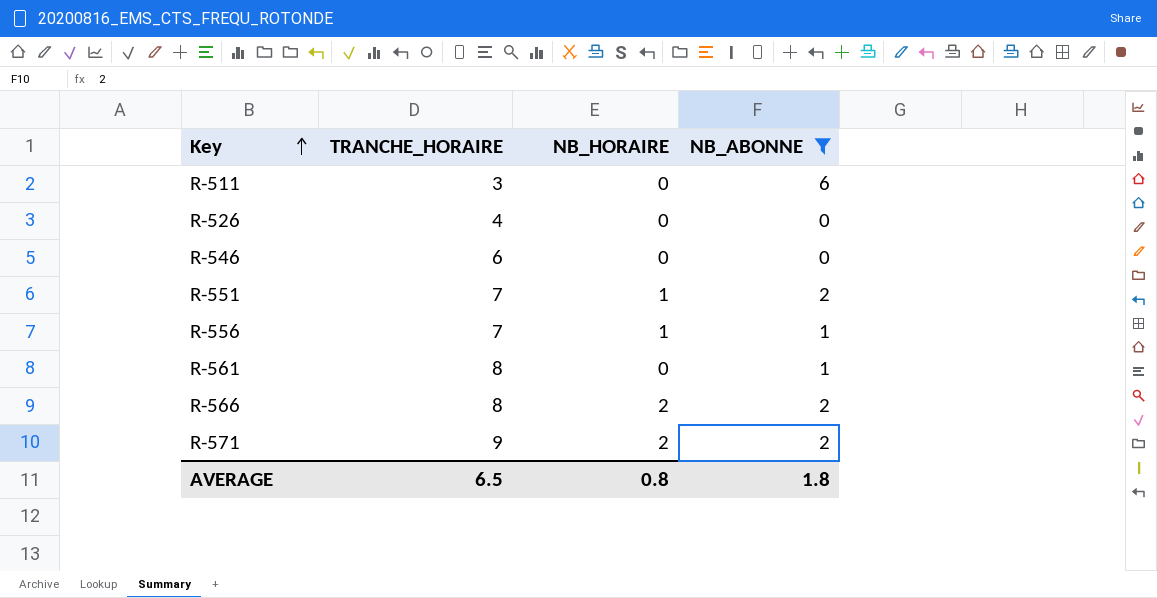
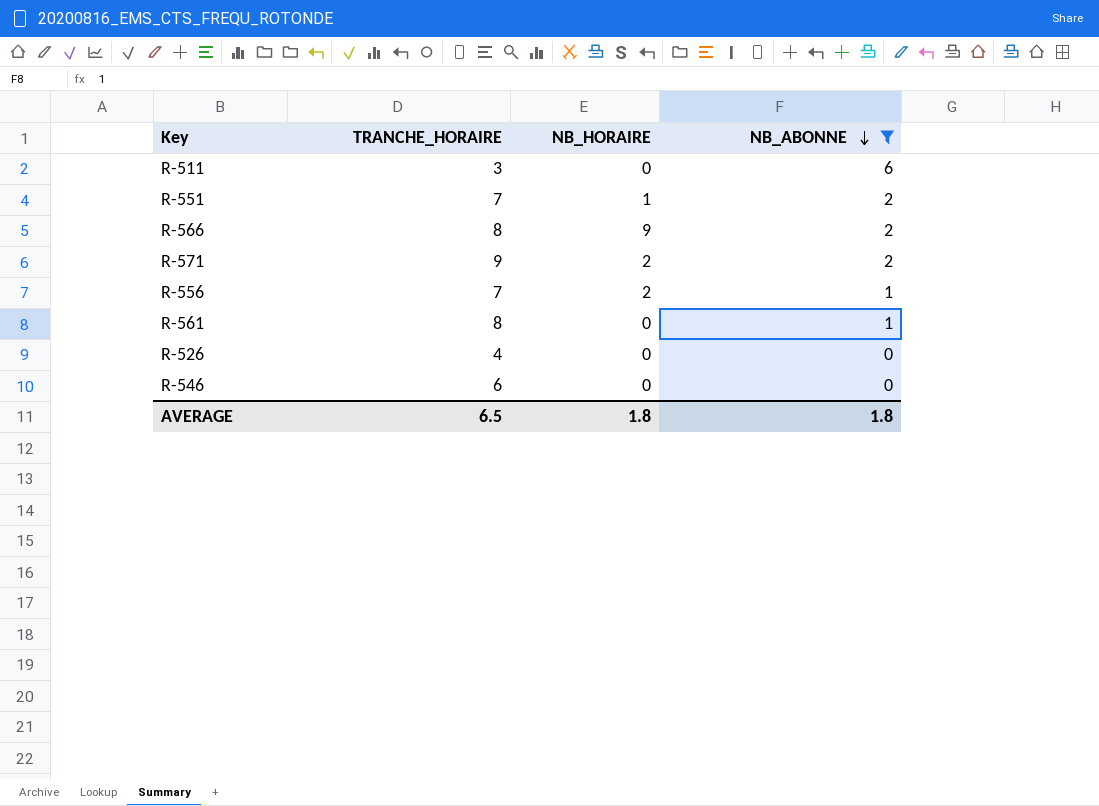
row order: Key ascending -> NB_ABONNE descending
R-566 | NB_HORAIRE: 2 -> 9
R-556 | NB_HORAIRE: 1 -> 2
AVERAGE | NB_HORAIRE: 0.8 -> 1.8

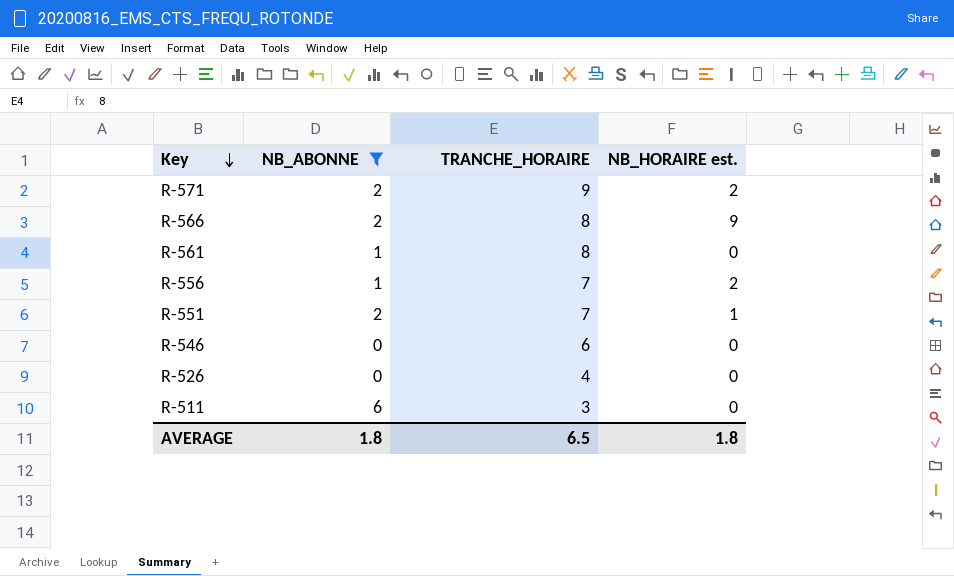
row order: NB_ABONNE descending -> Key descending
column NB_ABONNE | position: 4 -> 2
column name: NB_HORAIRE -> NB_HORAIRE est.

